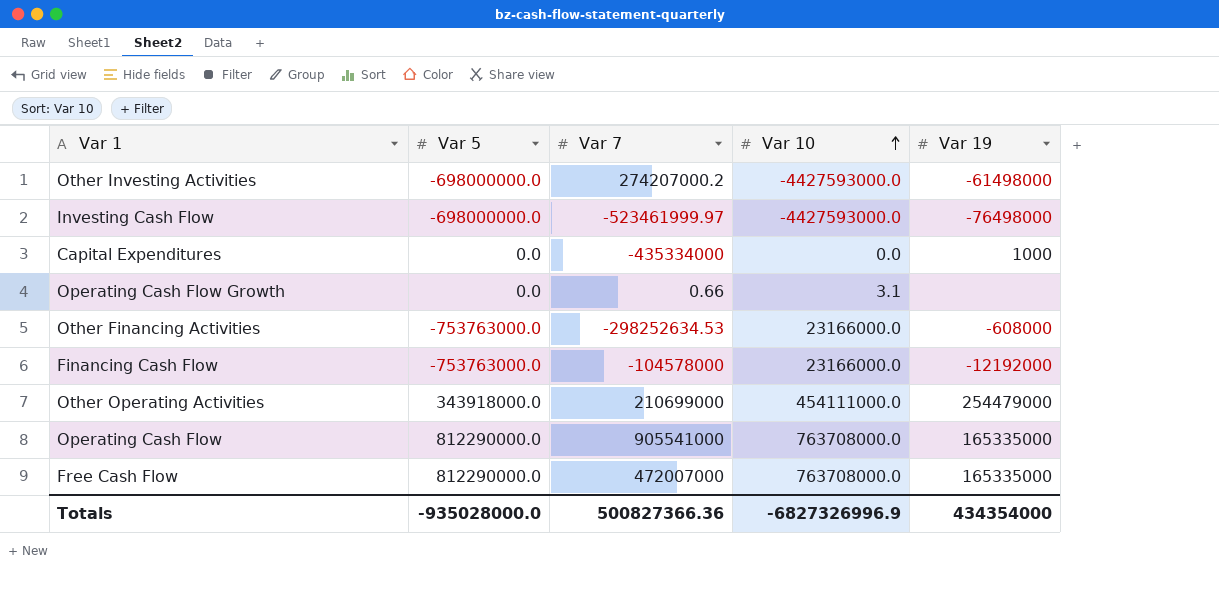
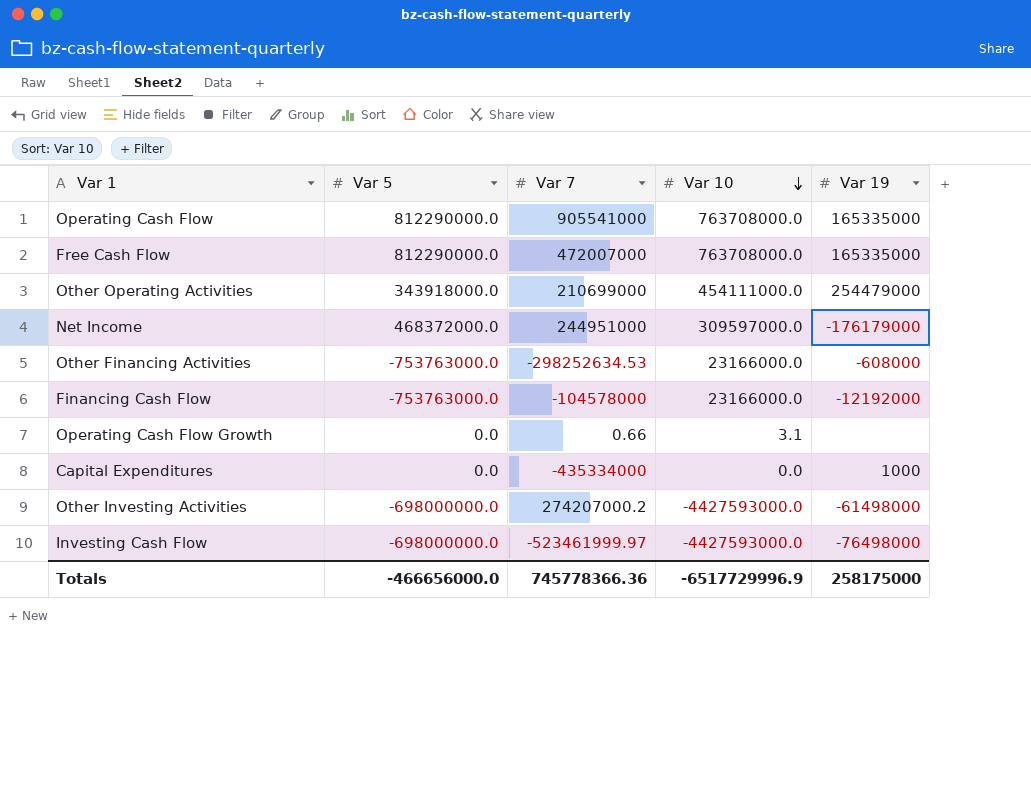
row order: Var 10 ascending -> Var 10 descending
row Net Income: none -> 468372000.0 | 244951000 | 309597000.0 | -176179000
Totals | Var 5: -935028000.0 -> -466656000.0
Totals | Var 7: 500827366.36 -> 745778366.36
Totals | Var 10: -6827326996.9 -> -6517729996.9
Totals | Var 19: 434354000 -> 258175000

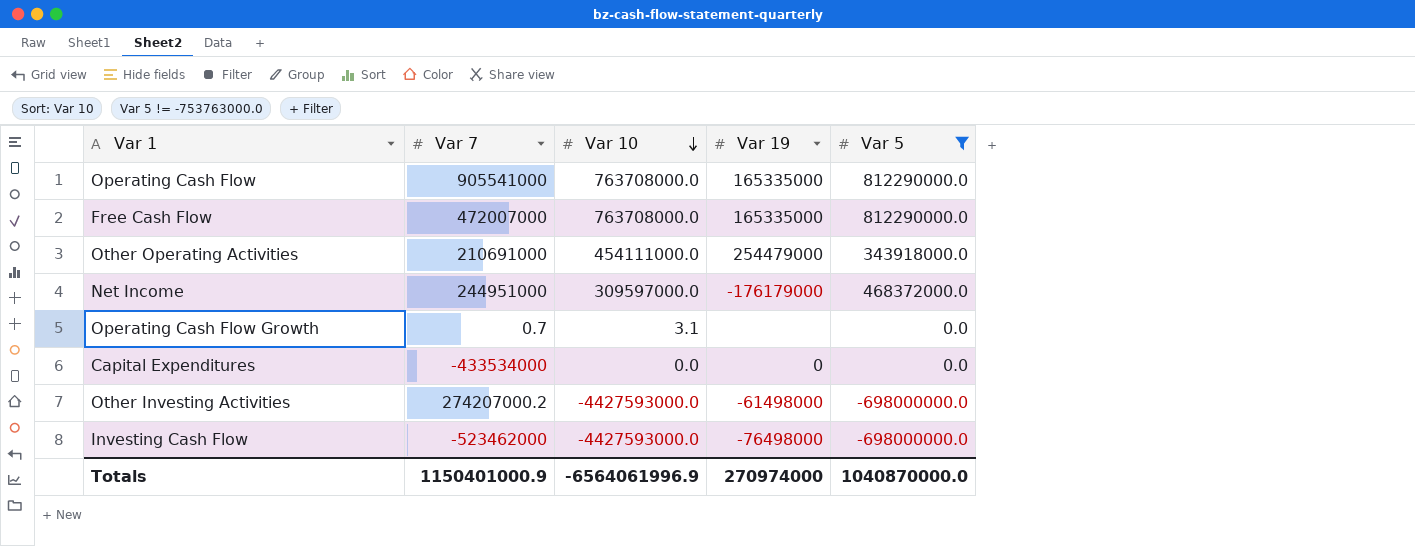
filter: none -> Var 5 != -753763000.0
column Var 5 | position: 2 -> 5
Other Operating Activities | Var 7: 210699000 -> 210691000
Operating Cash Flow Growth | Var 7: 0.66 -> 0.7
Capital Expenditures | Var 7: -435334000 -> -433534000
Capital Expenditures | Var 19: 1000 -> 0
Investing Cash Flow | Var 7: -523461999.97 -> -523462000
Totals | Var 7: 745778366.36 -> 1150401000.9
Totals | Var 10: -6517729996.9 -> -6564061996.9
Totals | Var 19: 258175000 -> 270974000
Totals | Var 5: -466656000.0 -> 1040870000.0

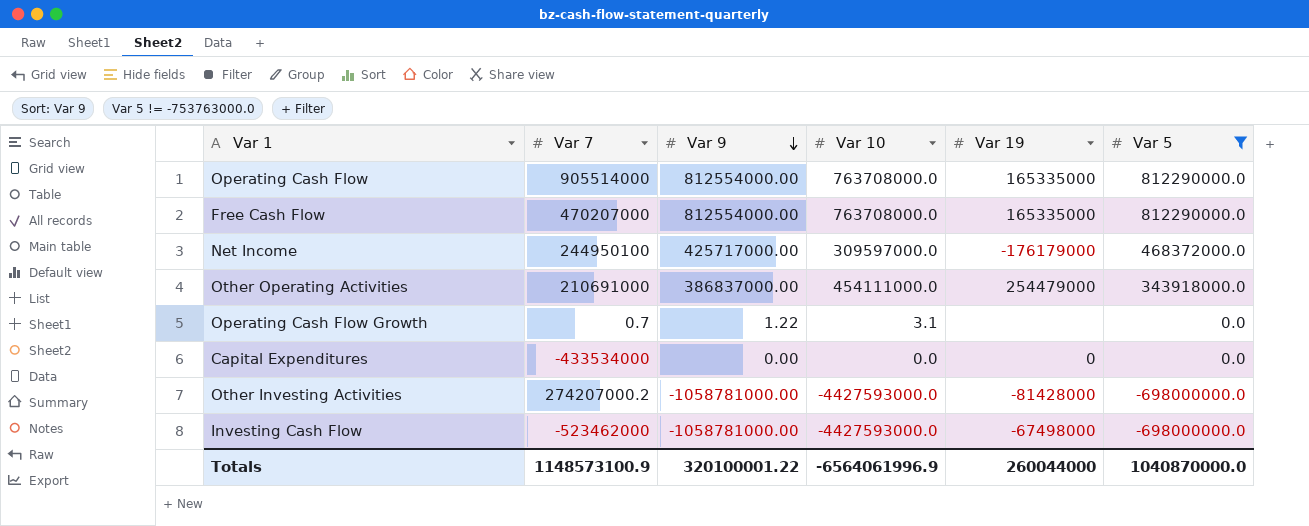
row order: Var 10 descending -> Var 9 descending
column Var 9 | position: none -> 3
Operating Cash Flow | Var 7: 905541000 -> 905514000
Free Cash Flow | Var 7: 472007000 -> 470207000
Net Income | Var 7: 244951000 -> 244950100
Other Investing Activities | Var 19: -61498000 -> -81428000
Investing Cash Flow | Var 19: -76498000 -> -67498000
Totals | Var 7: 1150401000.9 -> 1148573100.9
Totals | Var 19: 270974000 -> 260044000

